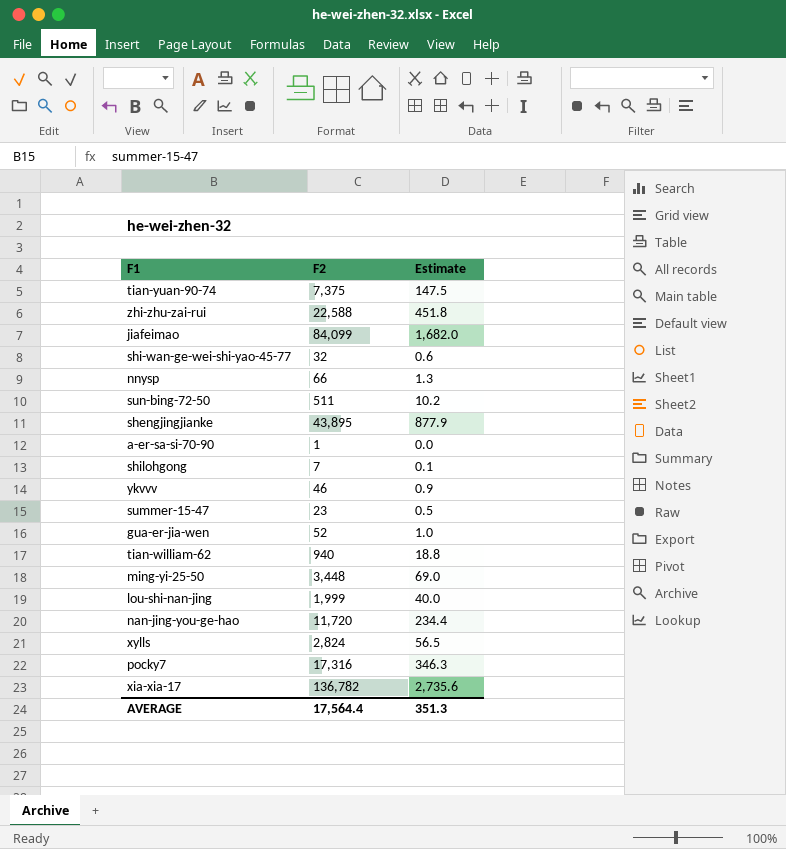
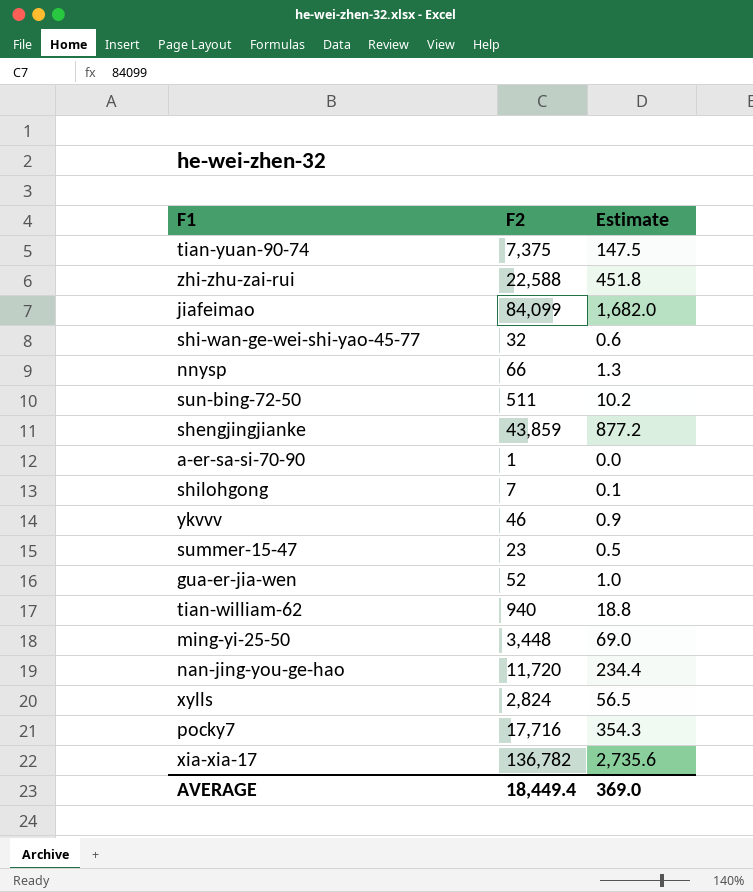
row lou-shi-nan-jing: 1,999 | 40.0 -> none
shengjingjianke | F2: 43,895 -> 43,859
shengjingjianke | Estimate: 877.9 -> 877.2
pocky7 | F2: 17,316 -> 17,716
pocky7 | Estimate: 346.3 -> 354.3
AVERAGE | F2: 17,564.4 -> 18,449.4
AVERAGE | Estimate: 351.3 -> 369.0

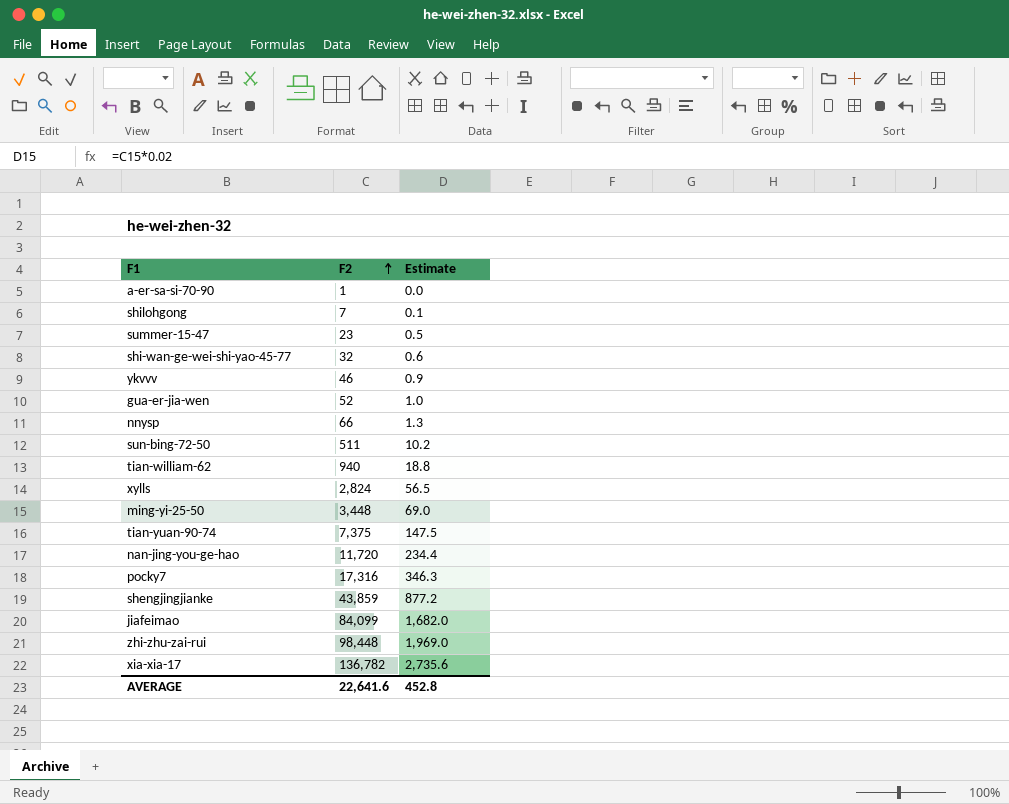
row order: none -> F2 ascending
pocky7 | F2: 17,716 -> 17,316
pocky7 | Estimate: 354.3 -> 346.3
zhi-zhu-zai-rui | F2: 22,588 -> 98,448
zhi-zhu-zai-rui | Estimate: 451.8 -> 1,969.0
AVERAGE | F2: 18,449.4 -> 22,641.6
AVERAGE | Estimate: 369.0 -> 452.8

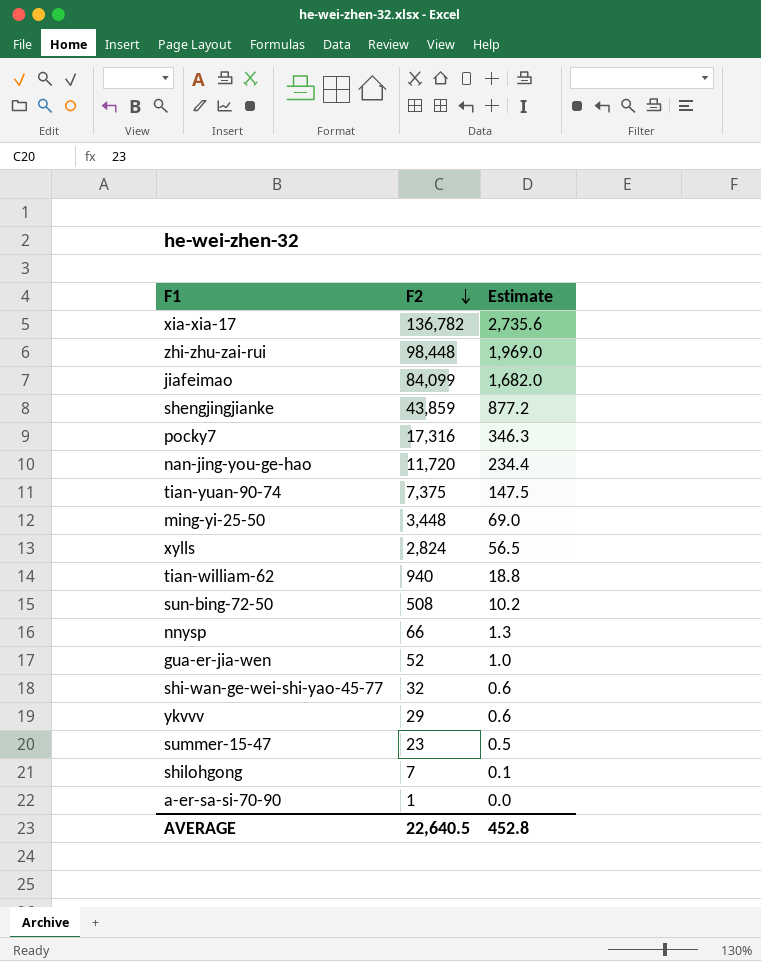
row order: F2 ascending -> F2 descending
sun-bing-72-50 | F2: 511 -> 508
ykvvv | F2: 46 -> 29
ykvvv | Estimate: 0.9 -> 0.6
AVERAGE | F2: 22,641.6 -> 22,640.5

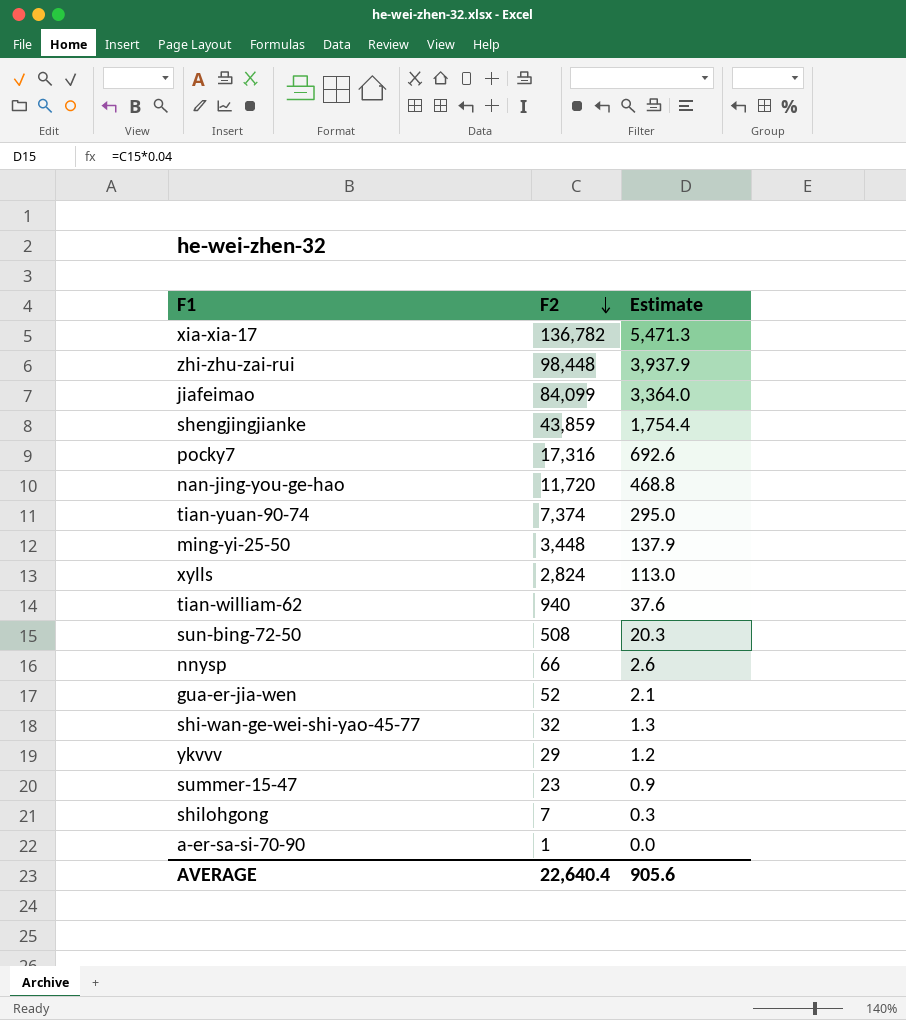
column Estimate | formula: [F2] * 0.02 -> [F2] * 0.04
tian-yuan-90-74 | F2: 7,375 -> 7,374
AVERAGE | F2: 22,640.5 -> 22,640.4
AVERAGE | Estimate: 452.8 -> 905.6

